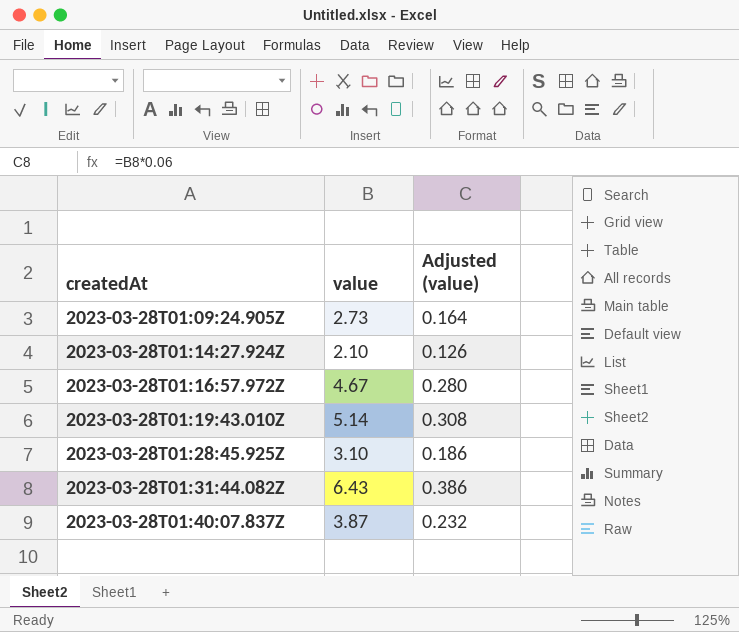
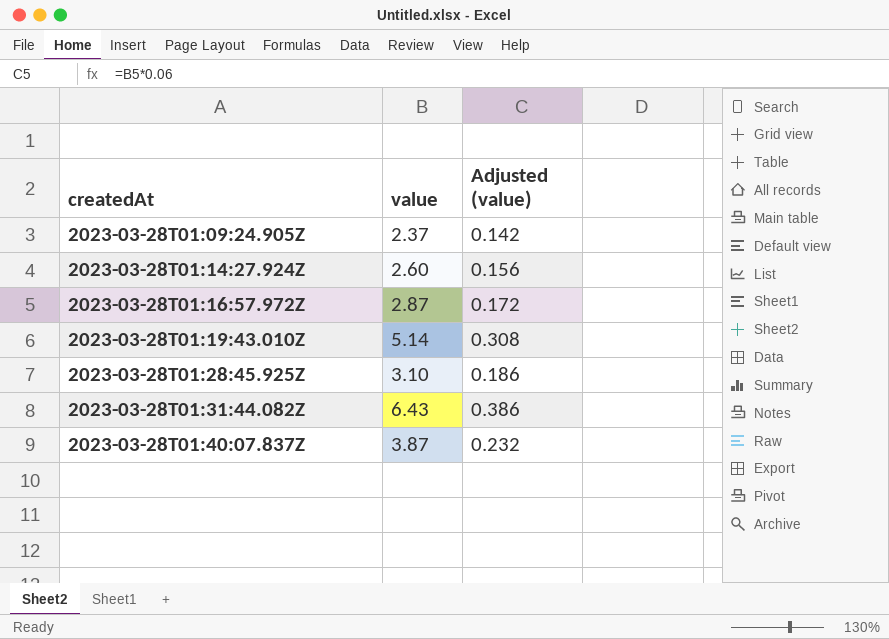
2023-03-28T01:09:24.905Z | value: 2.73 -> 2.37
2023-03-28T01:09:24.905Z | Adjusted (value): 0.164 -> 0.142
2023-03-28T01:14:27.924Z | value: 2.10 -> 2.60
2023-03-28T01:14:27.924Z | Adjusted (value): 0.126 -> 0.156
2023-03-28T01:16:57.972Z | value: 4.67 -> 2.87
2023-03-28T01:16:57.972Z | Adjusted (value): 0.280 -> 0.172

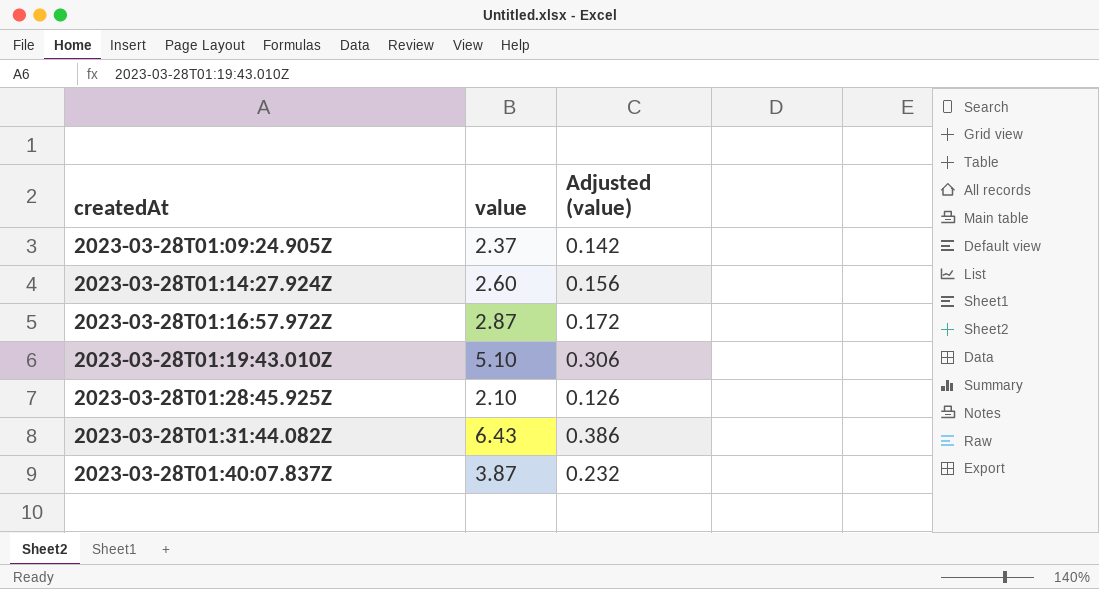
2023-03-28T01:19:43.010Z | value: 5.14 -> 5.10
2023-03-28T01:19:43.010Z | Adjusted (value): 0.308 -> 0.306
2023-03-28T01:28:45.925Z | value: 3.10 -> 2.10
2023-03-28T01:28:45.925Z | Adjusted (value): 0.186 -> 0.126

